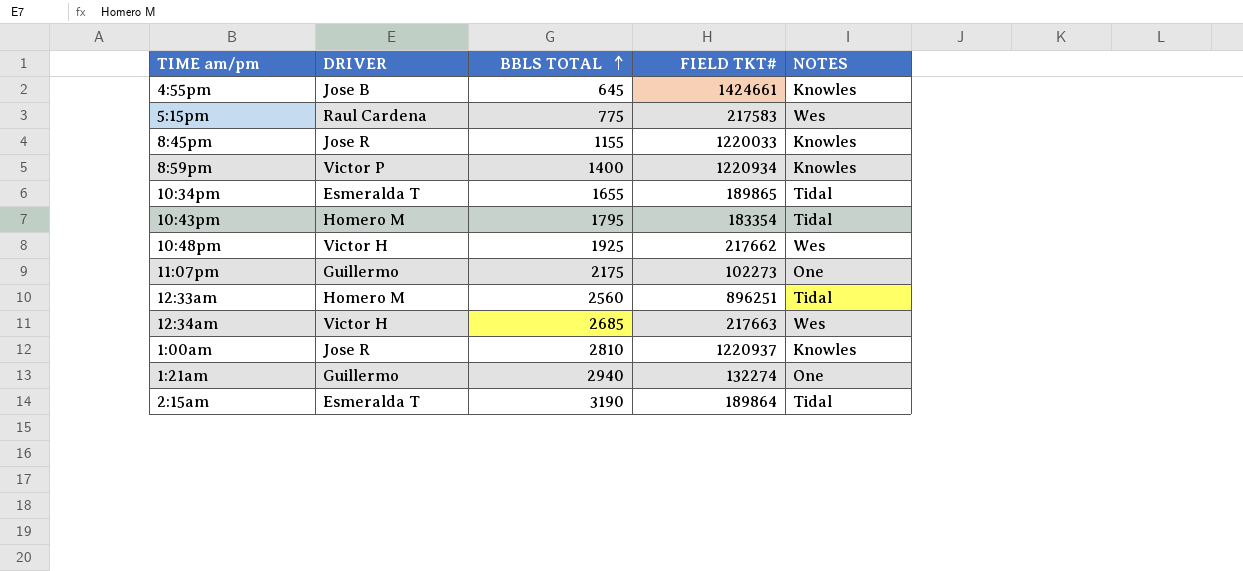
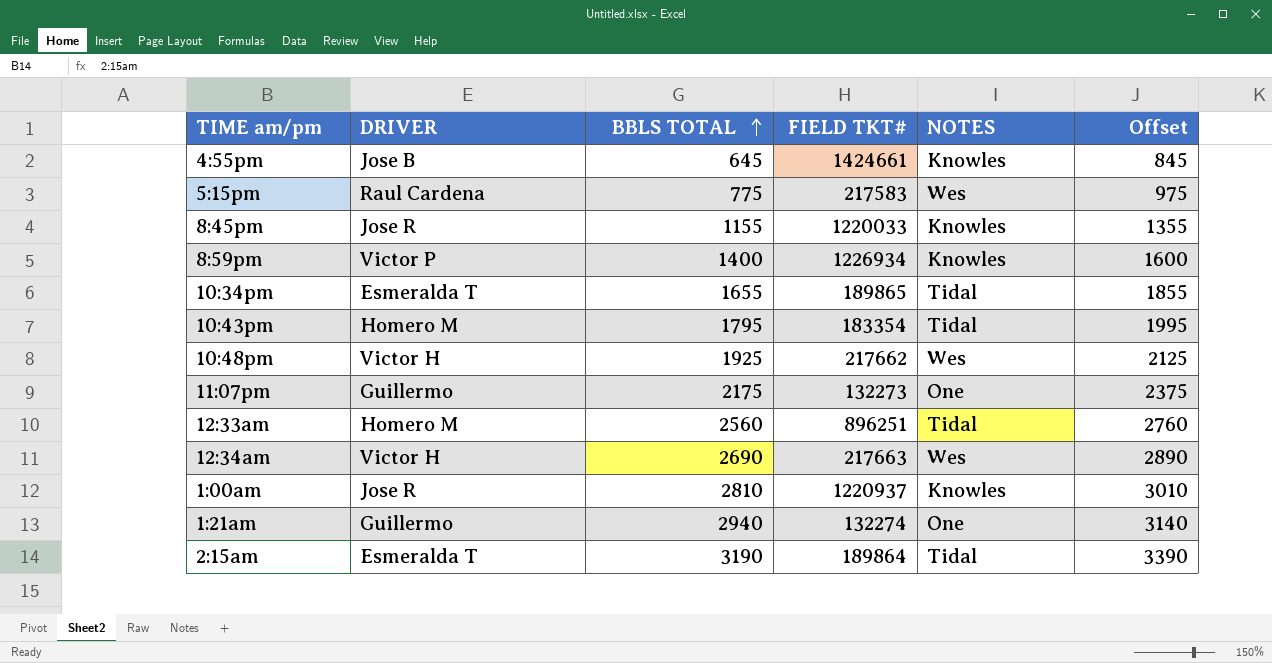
column Offset | formula: none -> [BBLS TOTAL] + 200
8:59pm | FIELD TKT#: 1220934 -> 1226934
11:07pm | FIELD TKT#: 102273 -> 132273
12:34am | BBLS TOTAL: 2685 -> 2690

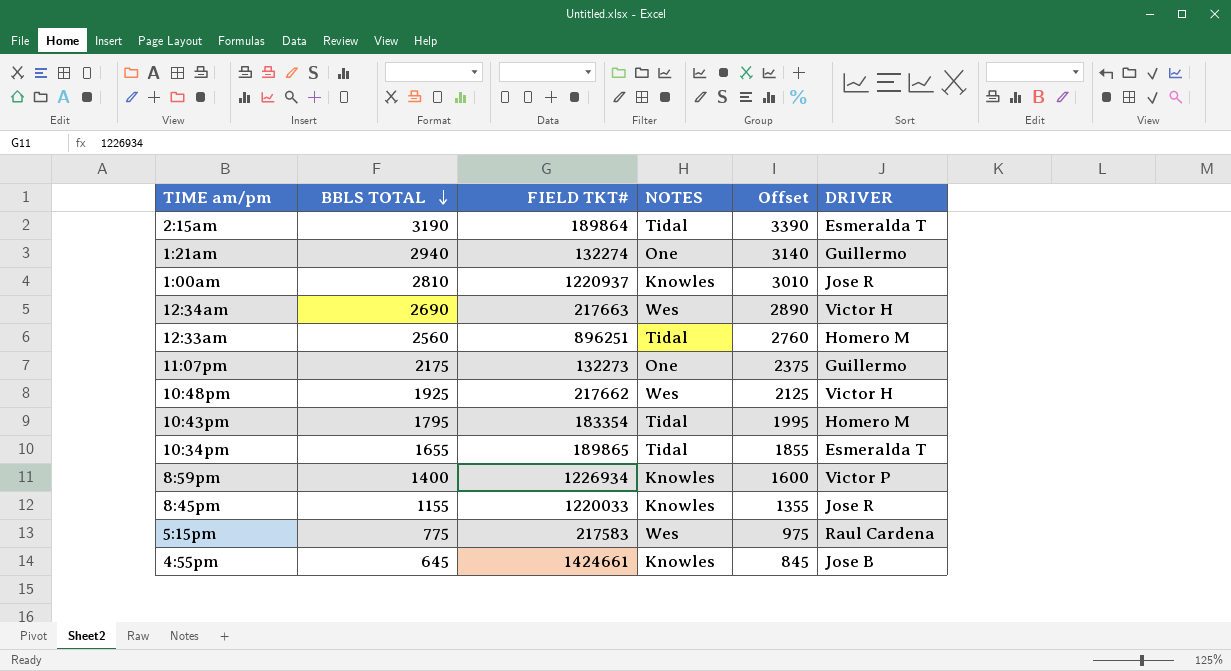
row order: BBLS TOTAL ascending -> BBLS TOTAL descending
column DRIVER | position: 2 -> 6

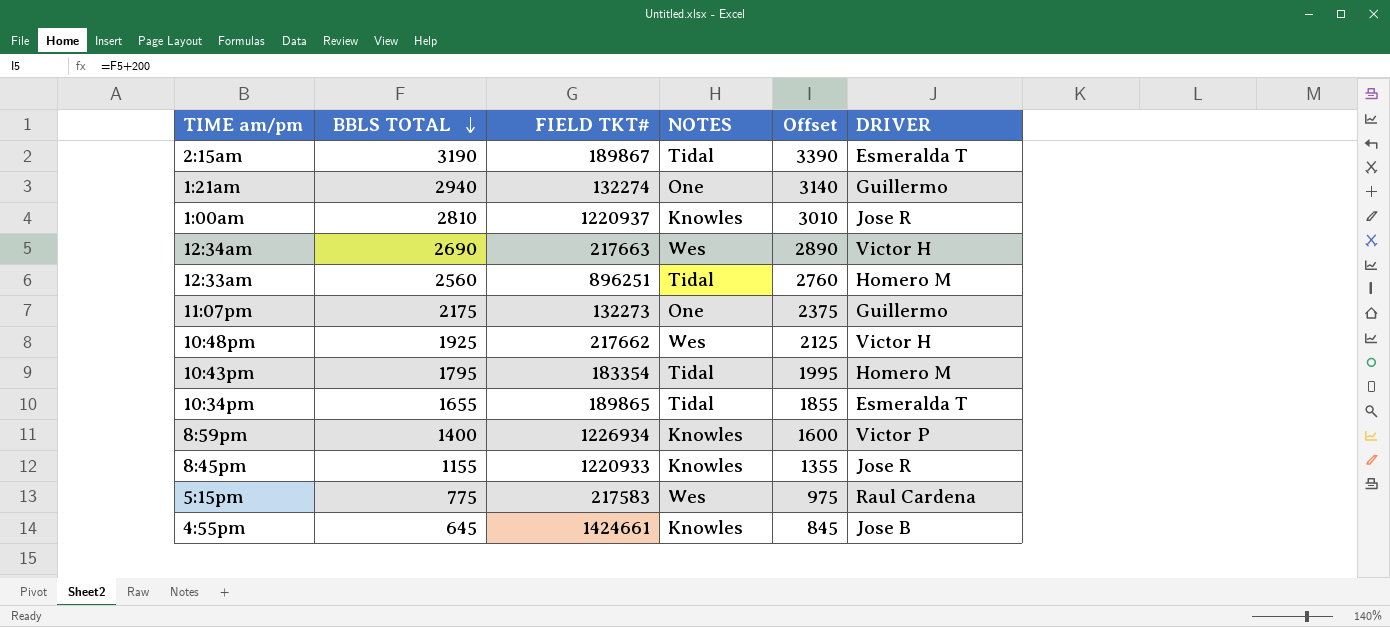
2:15am | FIELD TKT#: 189864 -> 189867
8:45pm | FIELD TKT#: 1220033 -> 1220933

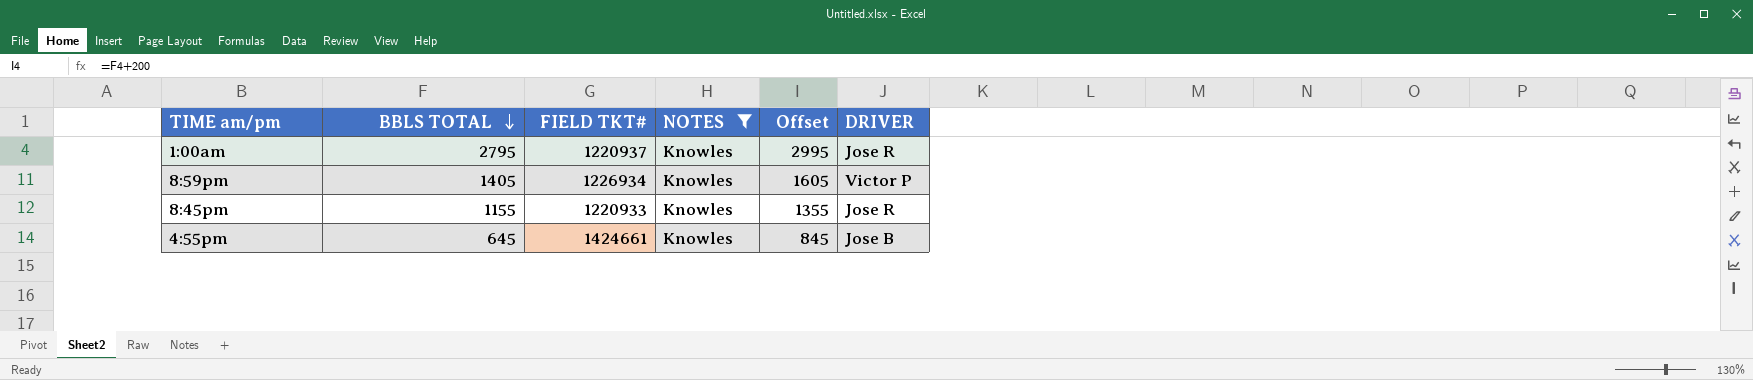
filter: none -> NOTES = Knowles
1:00am | BBLS TOTAL: 2810 -> 2795
1:00am | Offset: 3010 -> 2995
8:59pm | BBLS TOTAL: 1400 -> 1405
8:59pm | Offset: 1600 -> 1605

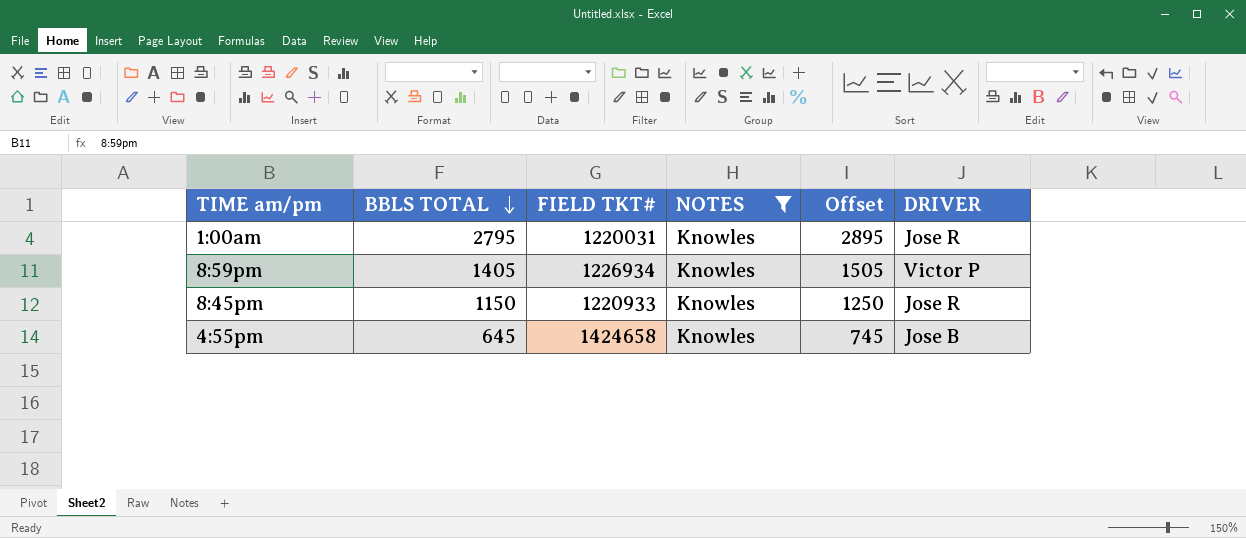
column Offset | formula: [BBLS TOTAL] + 200 -> [BBLS TOTAL] + 100
1:00am | FIELD TKT#: 1220937 -> 1220031
8:45pm | BBLS TOTAL: 1155 -> 1150
4:55pm | FIELD TKT#: 1424661 -> 1424658

